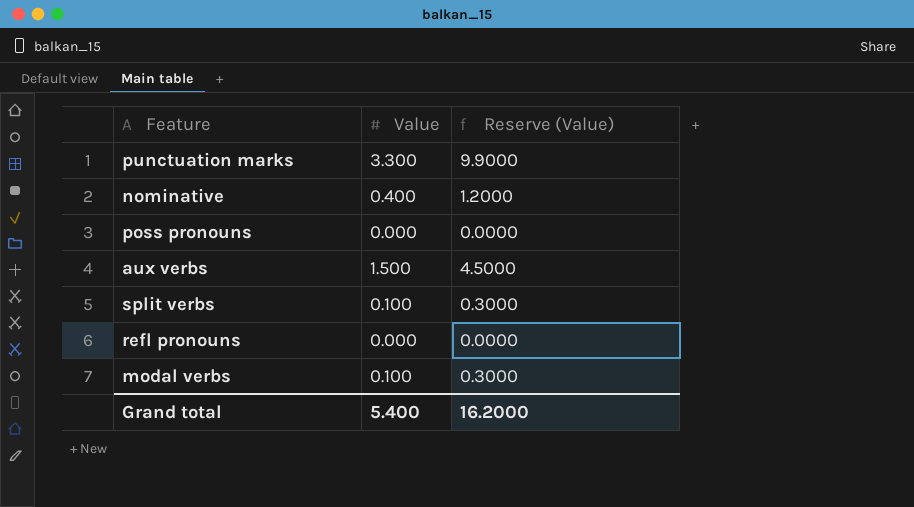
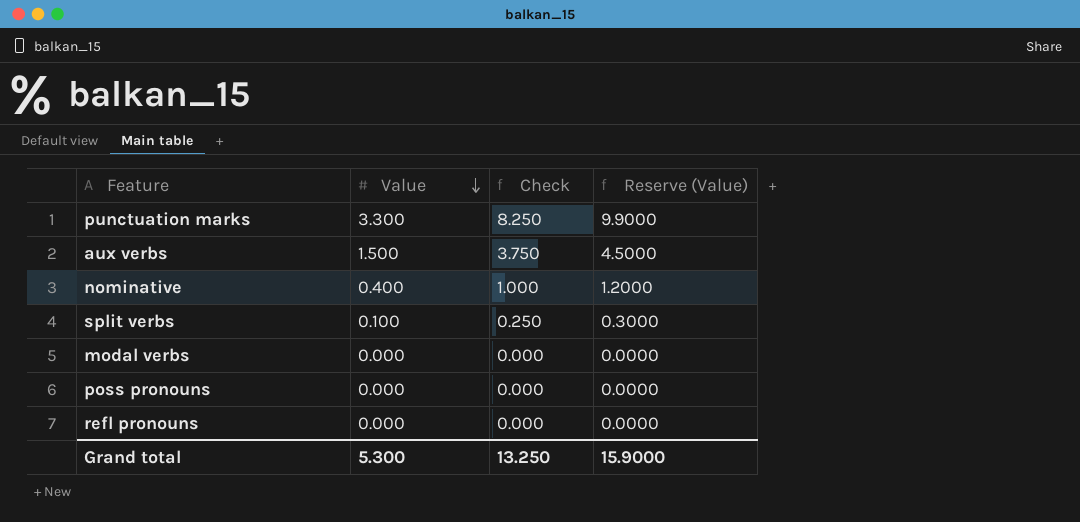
row order: none -> Value descending
column Check | formula: none -> [Value] * 2.5
modal verbs | Value: 0.100 -> 0.000
modal verbs | Reserve (Value): 0.3000 -> 0.0000
Grand total | Value: 5.400 -> 5.300
Grand total | Reserve (Value): 16.2000 -> 15.9000

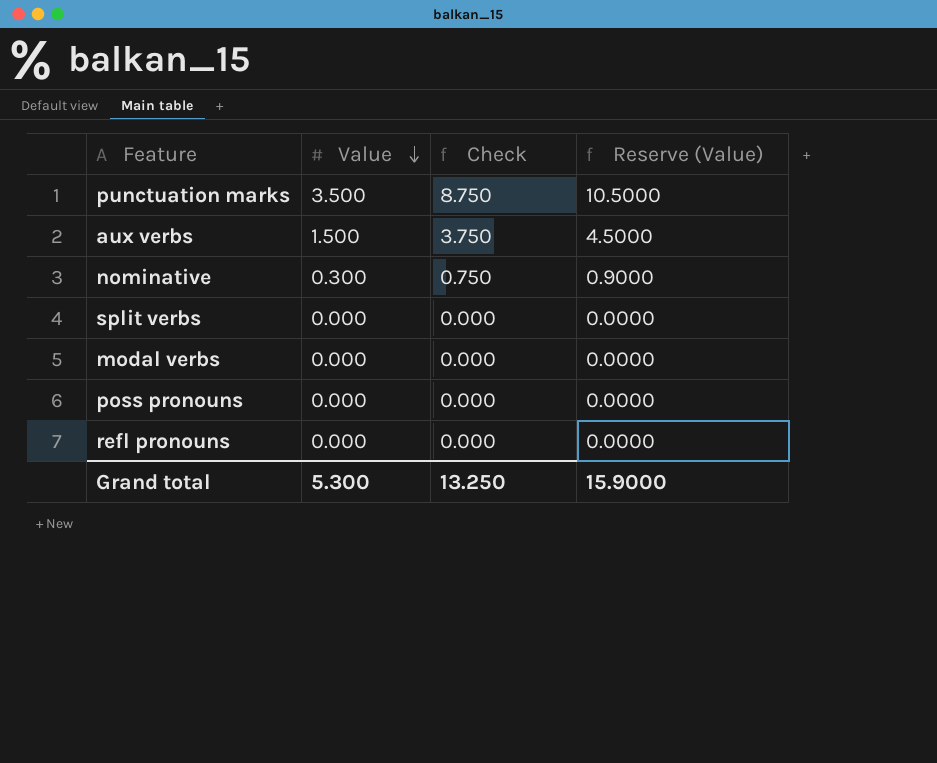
punctuation marks | Value: 3.300 -> 3.500
punctuation marks | Check: 8.250 -> 8.750
punctuation marks | Reserve (Value): 9.9000 -> 10.5000
nominative | Value: 0.400 -> 0.300
nominative | Check: 1.000 -> 0.750
nominative | Reserve (Value): 1.2000 -> 0.9000
split verbs | Value: 0.100 -> 0.000
split verbs | Check: 0.250 -> 0.000
split verbs | Reserve (Value): 0.3000 -> 0.0000

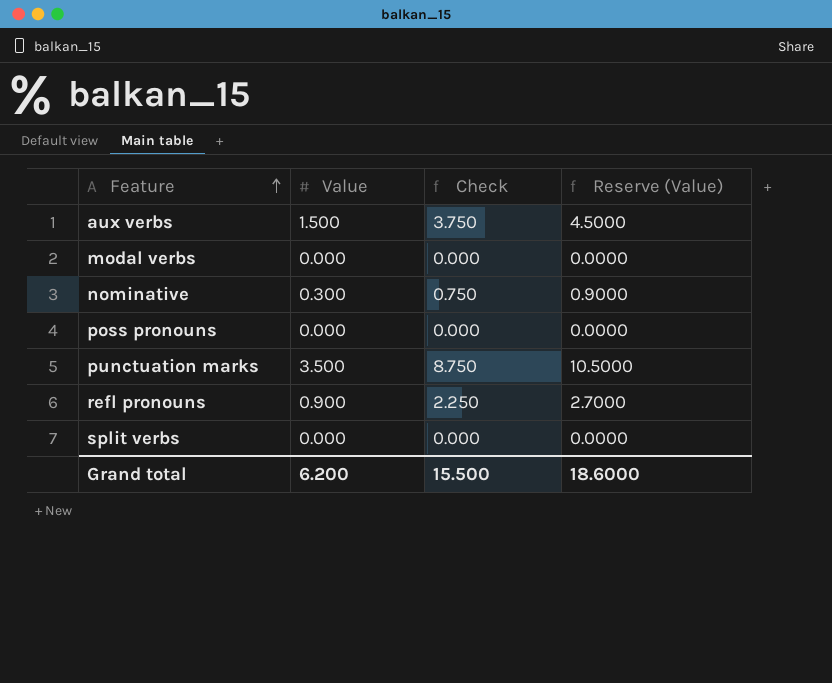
row order: Value descending -> Feature ascending
refl pronouns | Value: 0.000 -> 0.900
refl pronouns | Check: 0.000 -> 2.250
refl pronouns | Reserve (Value): 0.0000 -> 2.7000
Grand total | Value: 5.300 -> 6.200
Grand total | Check: 13.250 -> 15.500
Grand total | Reserve (Value): 15.9000 -> 18.6000

